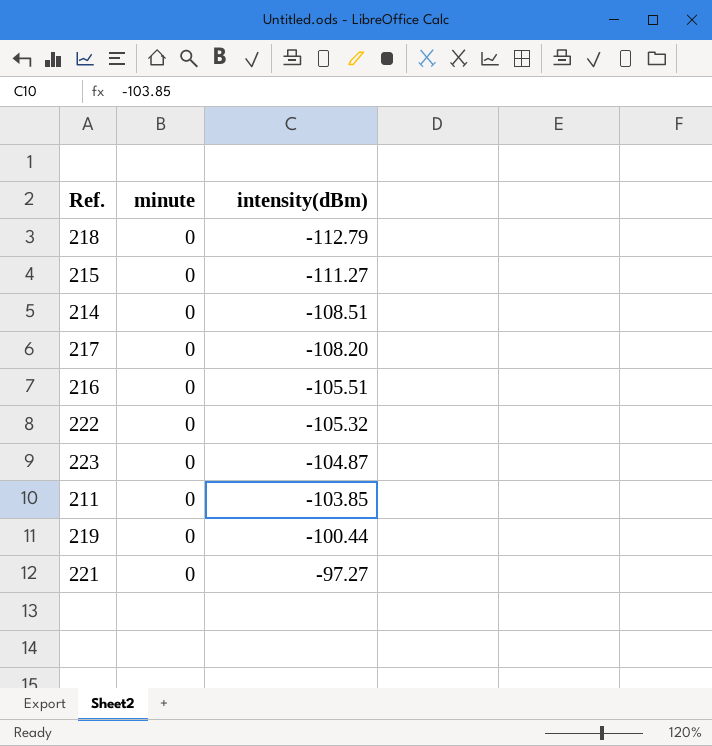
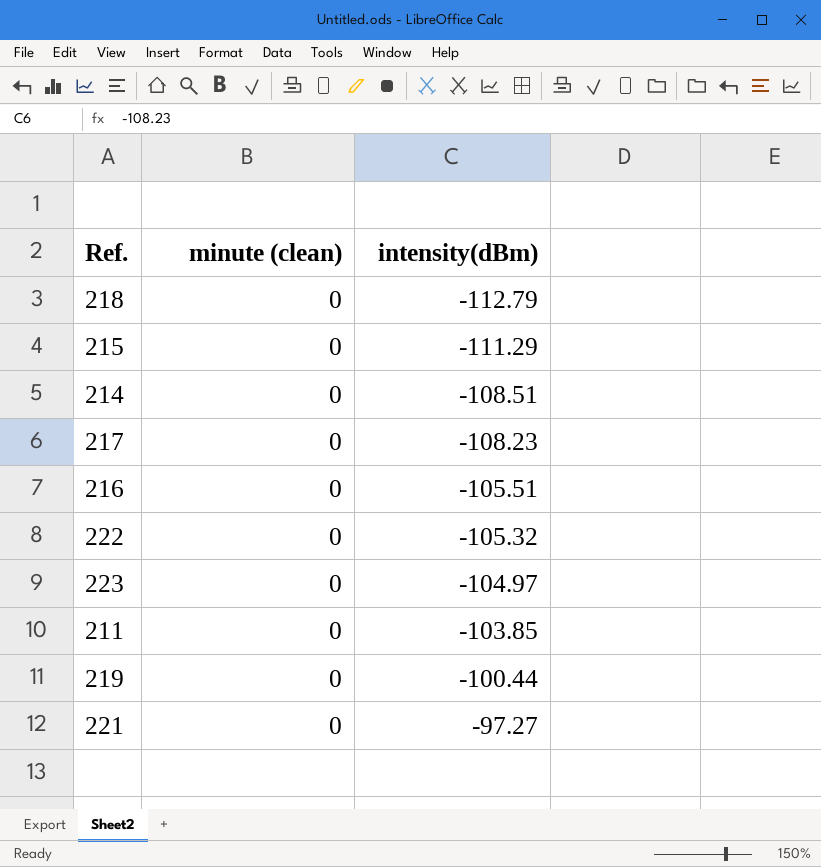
column name: minute -> minute (clean)
215 | intensity(dBm): -111.27 -> -111.29
217 | intensity(dBm): -108.20 -> -108.23
223 | intensity(dBm): -104.87 -> -104.97

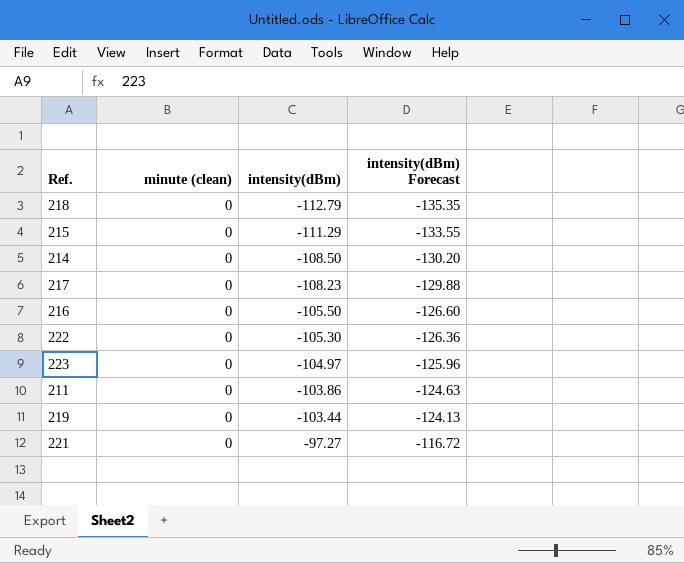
column intensity(dBm) Forecast | formula: none -> [intensity(dBm)] * 1.2
214 | intensity(dBm): -108.51 -> -108.50
216 | intensity(dBm): -105.51 -> -105.50
222 | intensity(dBm): -105.32 -> -105.30
211 | intensity(dBm): -103.85 -> -103.86
219 | intensity(dBm): -100.44 -> -103.44

